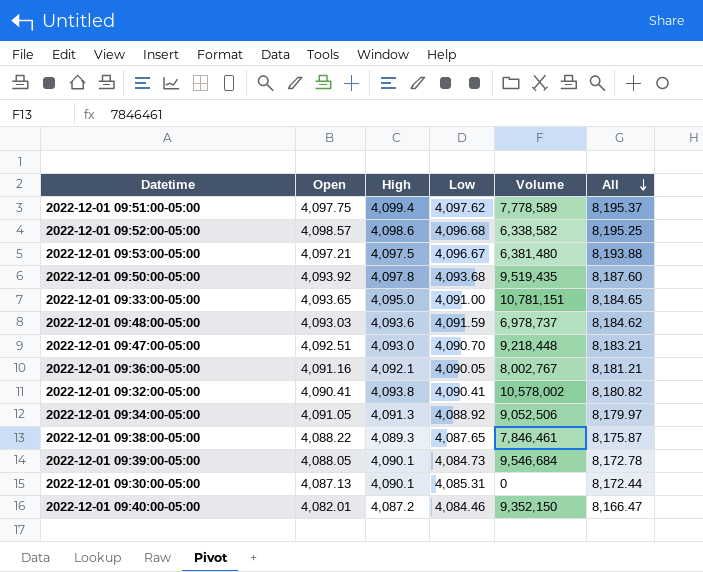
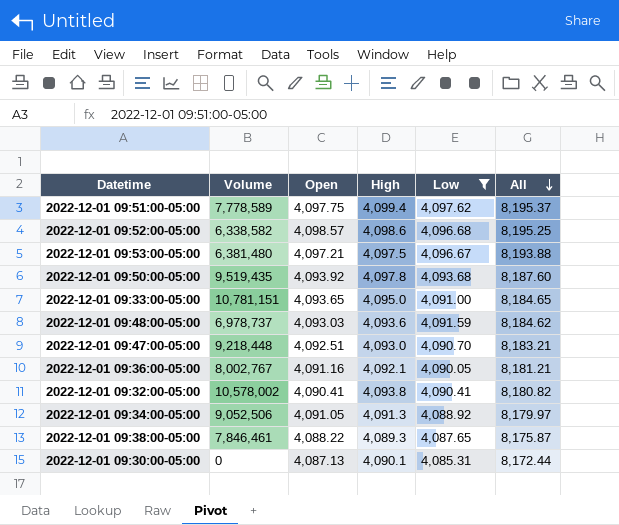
filter: none -> Low >= 4,085.31
column Volume | position: 5 -> 2

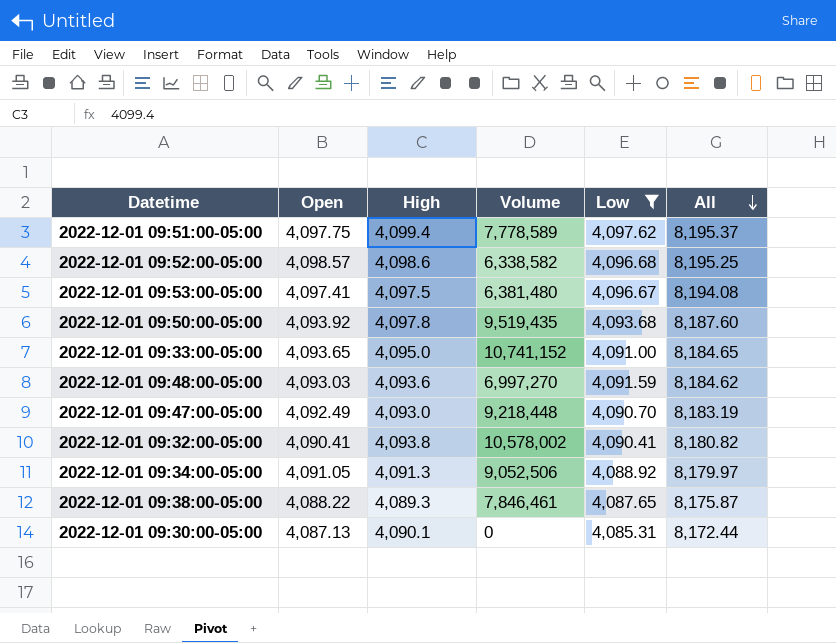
column Volume | position: 2 -> 4
row 2022-12-01 09:36:00-05:00: 8,002,767 | 4,091.16 | 4,092.1 | 4,090.05 | 8,181.21 -> none
2022-12-01 09:53:00-05:00 | Open: 4,097.21 -> 4,097.41
2022-12-01 09:53:00-05:00 | All: 8,193.88 -> 8,194.08
2022-12-01 09:33:00-05:00 | Volume: 10,781,151 -> 10,741,152
2022-12-01 09:48:00-05:00 | Volume: 6,978,737 -> 6,997,270
2022-12-01 09:47:00-05:00 | Open: 4,092.51 -> 4,092.49
2022-12-01 09:47:00-05:00 | All: 8,183.21 -> 8,183.19

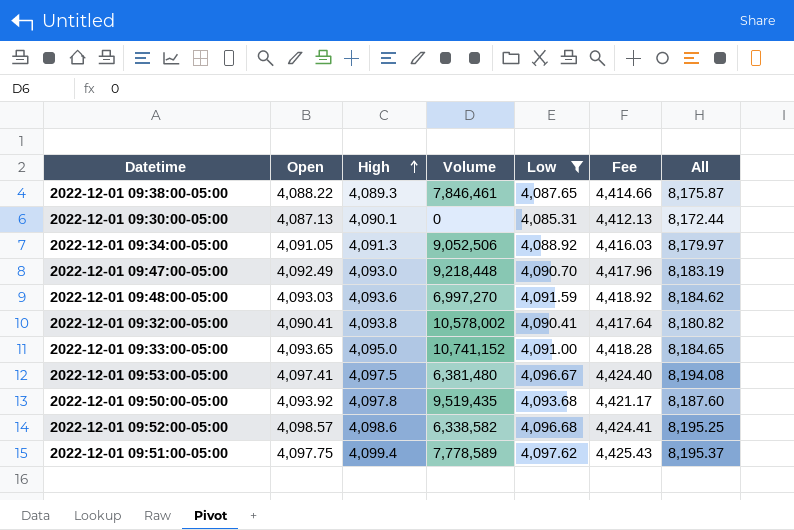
row order: All descending -> High ascending
column Fee | formula: none -> [Low] * 1.08

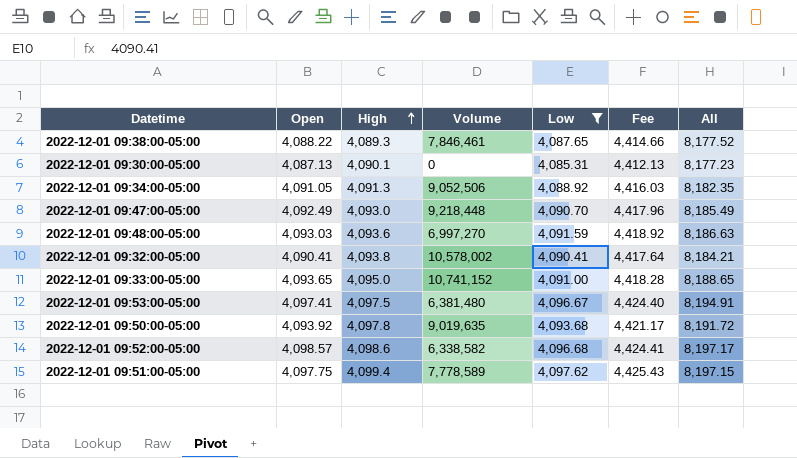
column All | formula: [Open] + [Low] -> [Open] + [High]
2022-12-01 09:50:00-05:00 | Volume: 9,519,435 -> 9,019,635

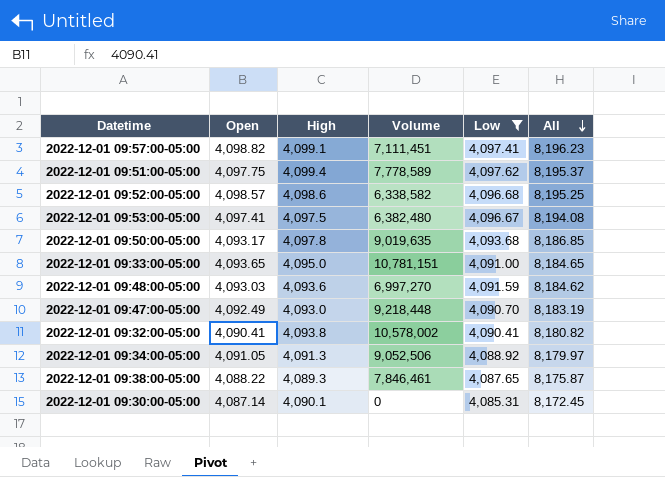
row order: High ascending -> All descending
column Fee | formula: [Low] * 1.08 -> none
column All | formula: [Open] + [High] -> [Open] + [Low]
row 2022-12-01 09:57:00-05:00: none -> 4,098.82 | 4,099.1 | 7,111,451 | 4,097.41 | 8,196.23
2022-12-01 09:53:00-05:00 | Volume: 6,381,480 -> 6,382,480
2022-12-01 09:50:00-05:00 | Open: 4,093.92 -> 4,093.17
2022-12-01 09:33:00-05:00 | Volume: 10,741,152 -> 10,781,151
2022-12-01 09:30:00-05:00 | Open: 4,087.13 -> 4,087.14

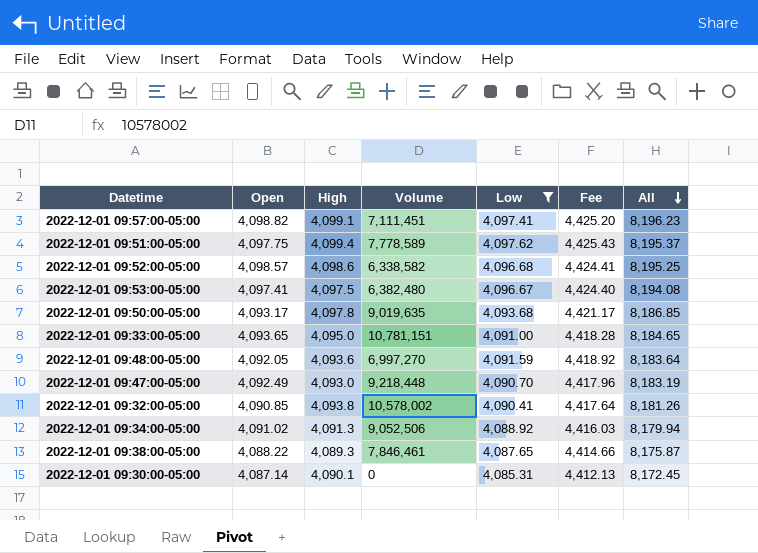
column Fee | formula: none -> [Low] * 1.08
2022-12-01 09:48:00-05:00 | Open: 4,093.03 -> 4,092.05
2022-12-01 09:48:00-05:00 | All: 8,184.62 -> 8,183.64
2022-12-01 09:32:00-05:00 | Open: 4,090.41 -> 4,090.85
2022-12-01 09:32:00-05:00 | All: 8,180.82 -> 8,181.26
2022-12-01 09:34:00-05:00 | Open: 4,091.05 -> 4,091.02
2022-12-01 09:34:00-05:00 | All: 8,179.97 -> 8,179.94

